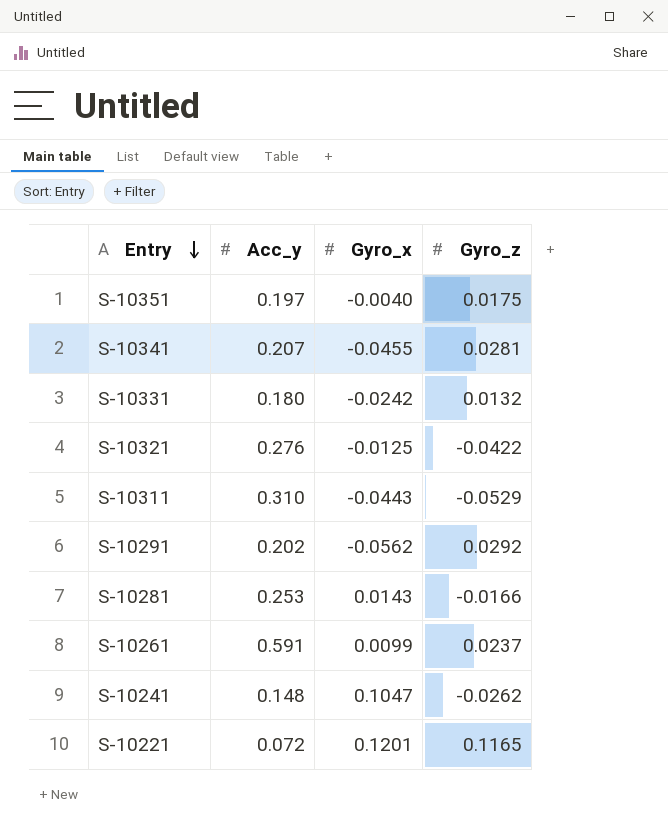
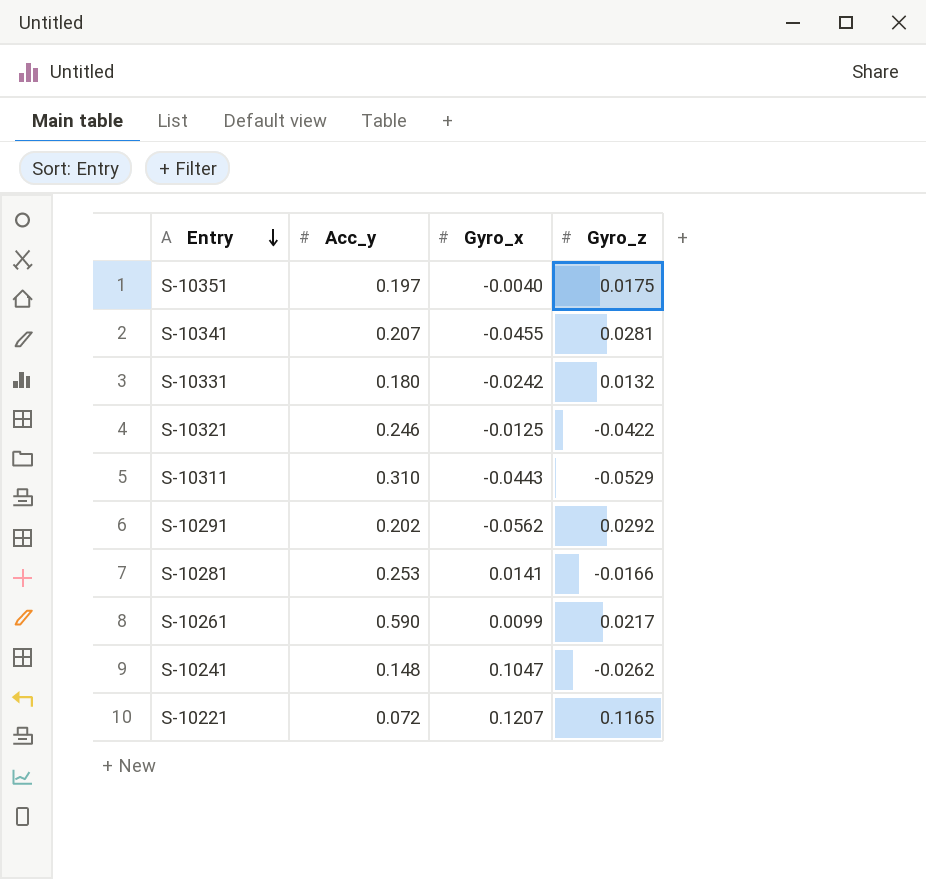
S-10321 | Acc_y: 0.276 -> 0.246
S-10281 | Gyro_x: 0.0143 -> 0.0141
S-10261 | Acc_y: 0.591 -> 0.590
S-10261 | Gyro_z: 0.0237 -> 0.0217
S-10221 | Gyro_x: 0.1201 -> 0.1207

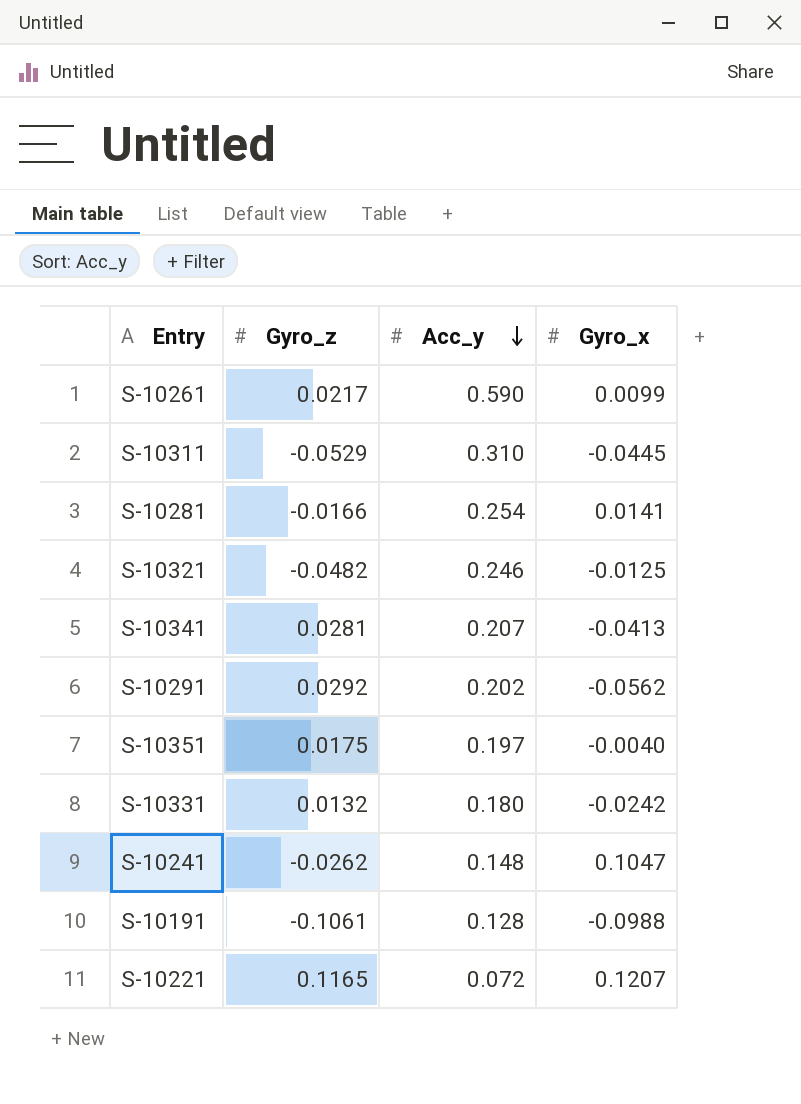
row order: Entry descending -> Acc_y descending
column Gyro_z | position: 4 -> 2
S-10311 | Gyro_x: -0.0443 -> -0.0445
S-10281 | Acc_y: 0.253 -> 0.254
S-10321 | Gyro_z: -0.0422 -> -0.0482
S-10341 | Gyro_x: -0.0455 -> -0.0413
row S-10191: none -> -0.1061 | 0.128 | -0.0988

